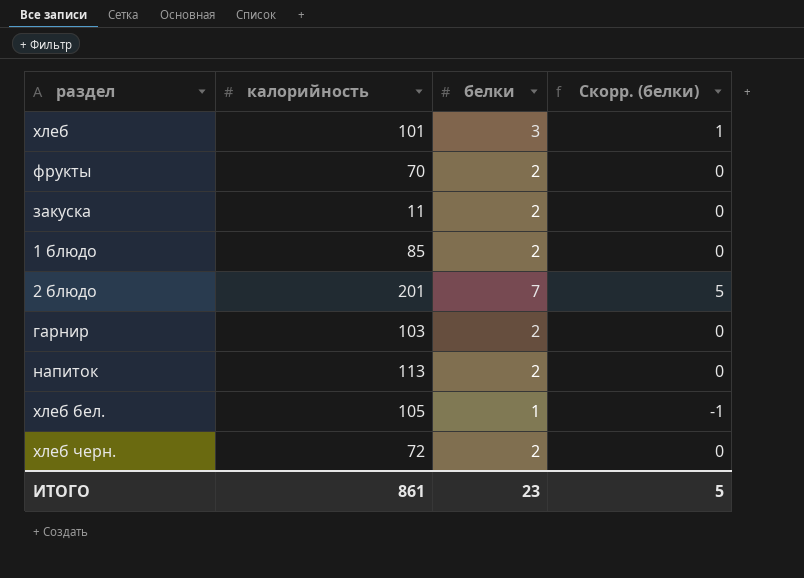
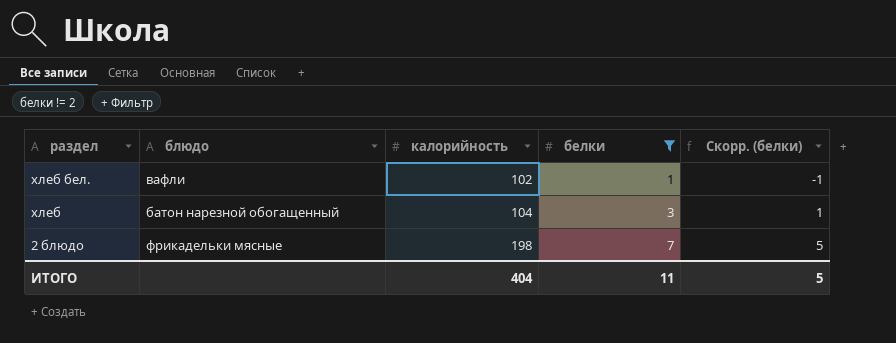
filter: none -> белки != 2
row order: none -> раздел descending
column блюдо | position: none -> 2
хлеб бел. | калорийность: 105 -> 102
хлеб | калорийность: 101 -> 104
2 блюдо | калорийность: 201 -> 198
ИТОГО | калорийность: 861 -> 404
ИТОГО | белки: 23 -> 11

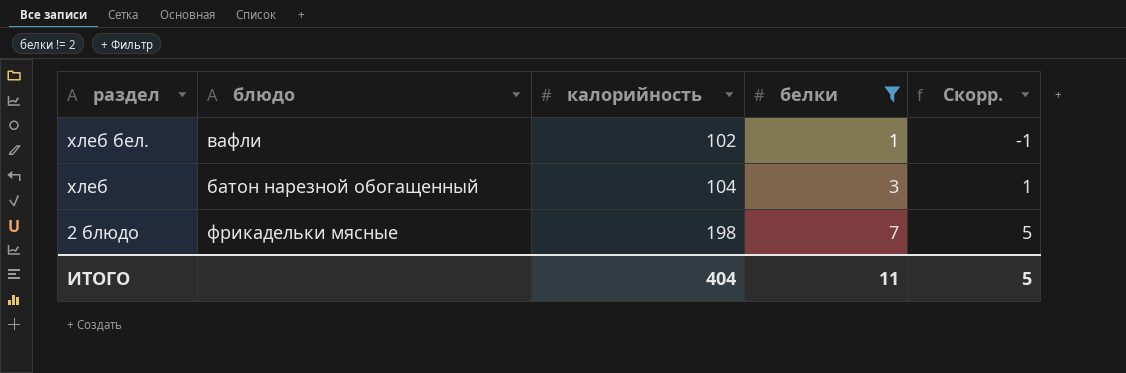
column name: Скорр. (белки) -> Скорр.

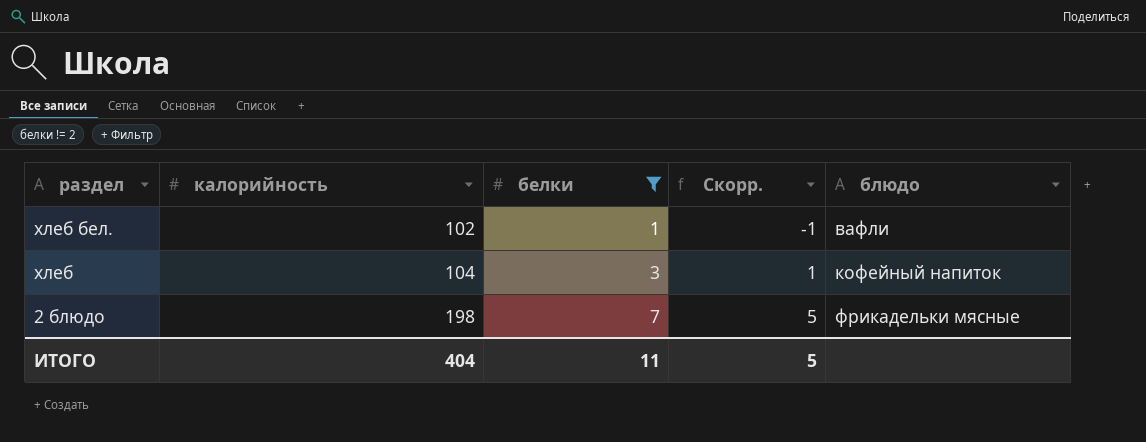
column блюдо | position: 2 -> 5
хлеб | блюдо: батон нарезной обогащенный -> кофейный напиток

